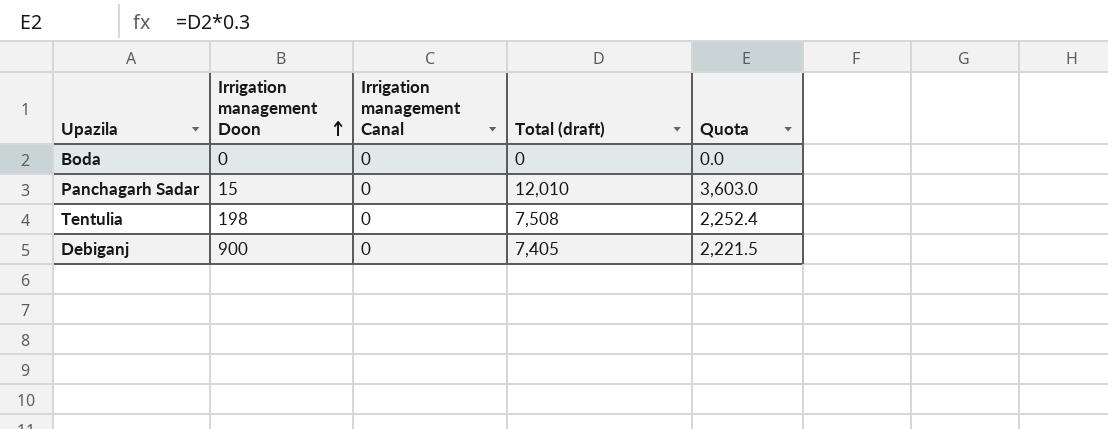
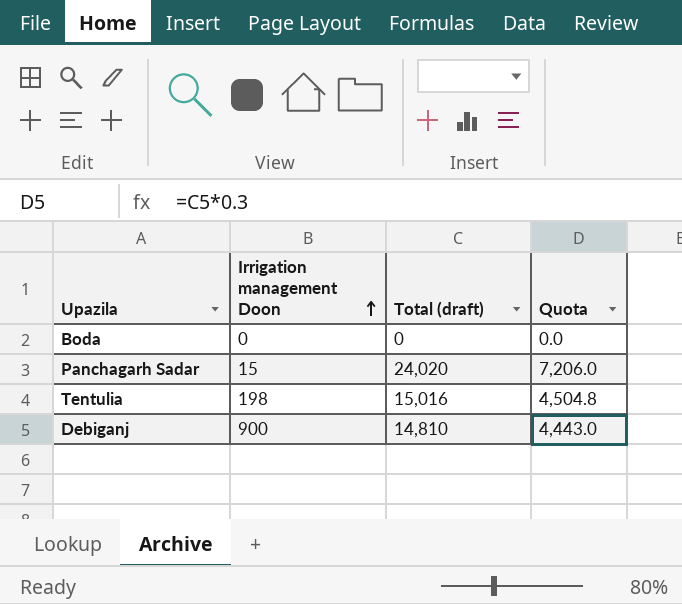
column Irrigation management Canal | position: 3 -> none
Panchagarh Sadar | Total (draft): 12,010 -> 24,020
Panchagarh Sadar | Quota: 3,603.0 -> 7,206.0
Tentulia | Total (draft): 7,508 -> 15,016
Tentulia | Quota: 2,252.4 -> 4,504.8
Debiganj | Total (draft): 7,405 -> 14,810
Debiganj | Quota: 2,221.5 -> 4,443.0

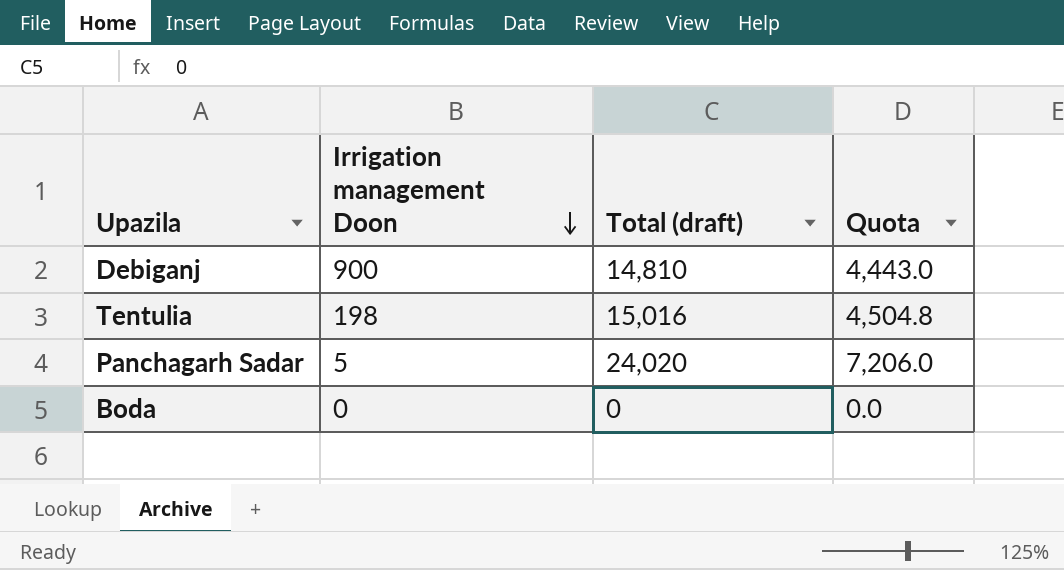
row order: Irrigation management Doon ascending -> Irrigation management Doon descending
Panchagarh Sadar | Irrigation management Doon: 15 -> 5

